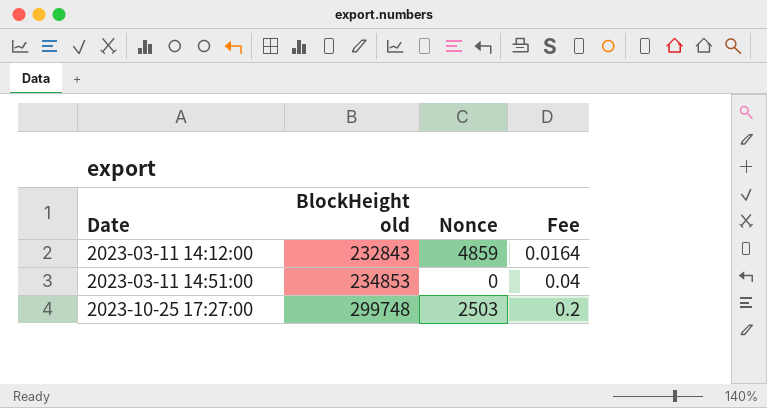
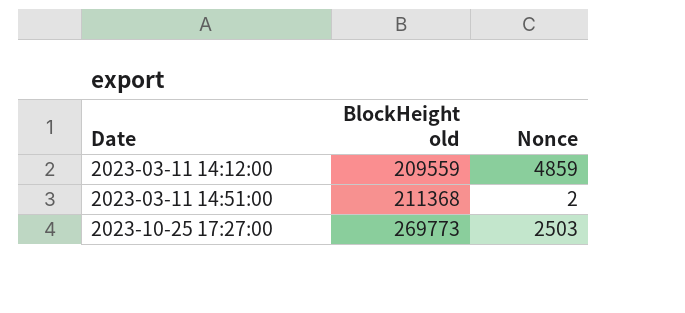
column Fee | position: 4 -> none
2023-03-11 14:12:00 | BlockHeight old: 232843 -> 209559
2023-03-11 14:51:00 | BlockHeight old: 234853 -> 211368
2023-03-11 14:51:00 | Nonce: 0 -> 2
2023-10-25 17:27:00 | BlockHeight old: 299748 -> 269773

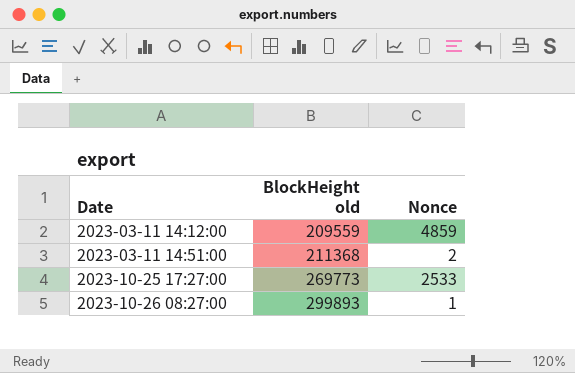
2023-10-25 17:27:00 | Nonce: 2503 -> 2533
row 2023-10-26 08:27:00: none -> 299893 | 1

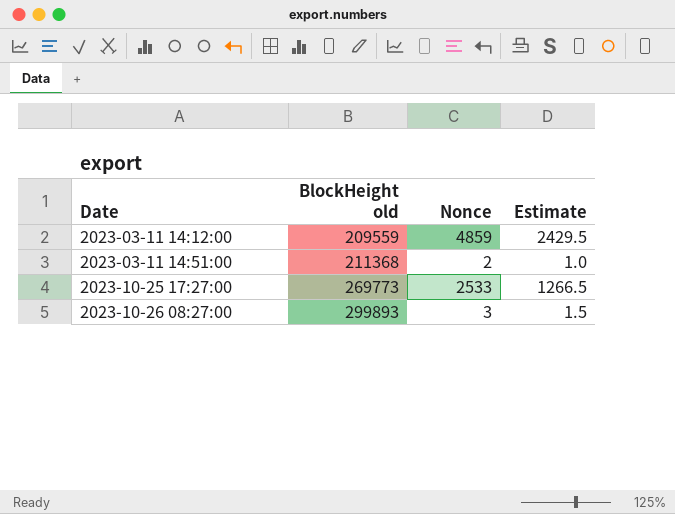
column Estimate | formula: none -> [Nonce] * 0.5
2023-10-26 08:27:00 | Nonce: 1 -> 3

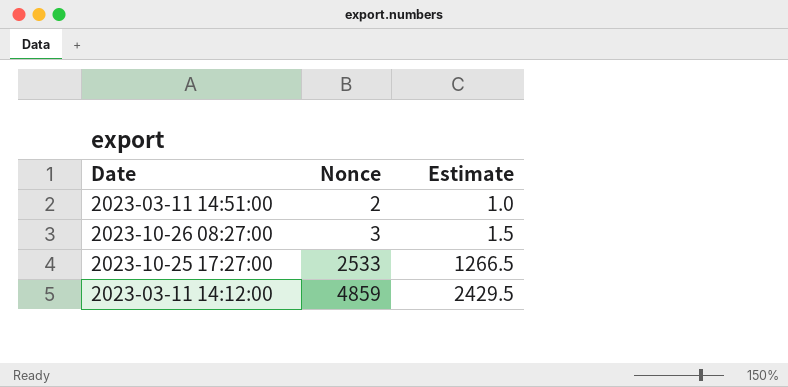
row order: Date ascending -> Nonce ascending
column BlockHeight old | position: 2 -> none

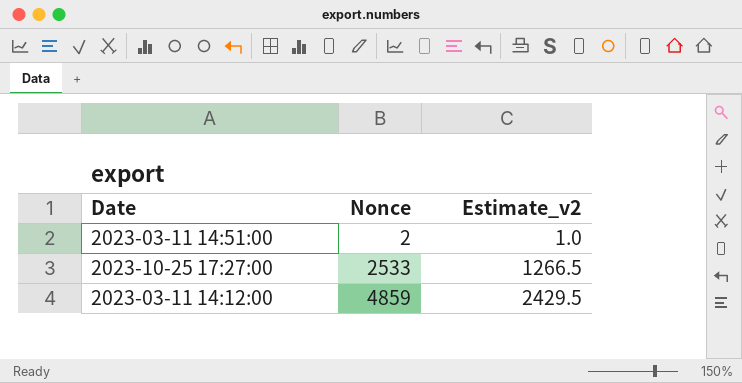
column name: Estimate -> Estimate_v2
row 2023-10-26 08:27:00: 3 | 1.5 -> none

